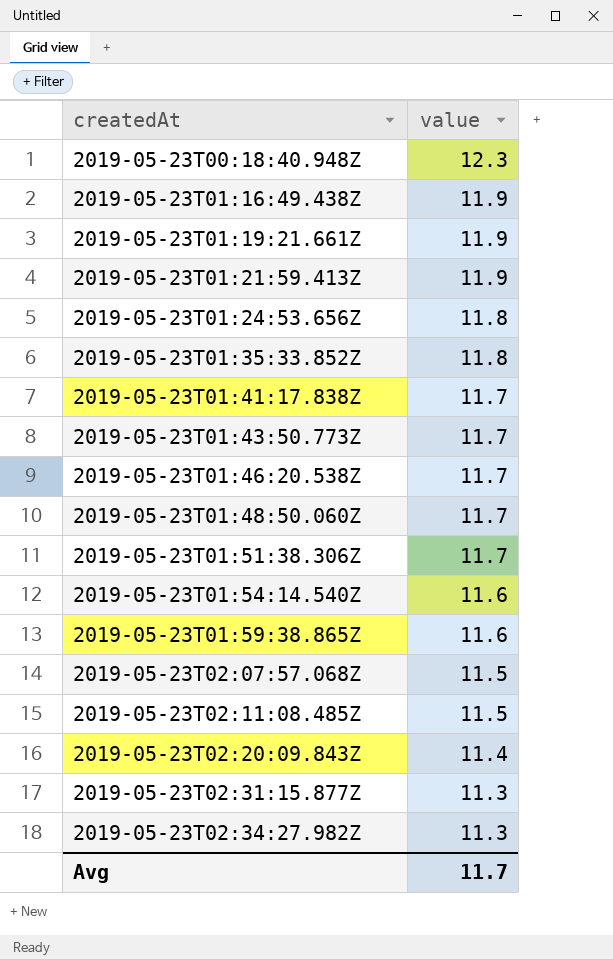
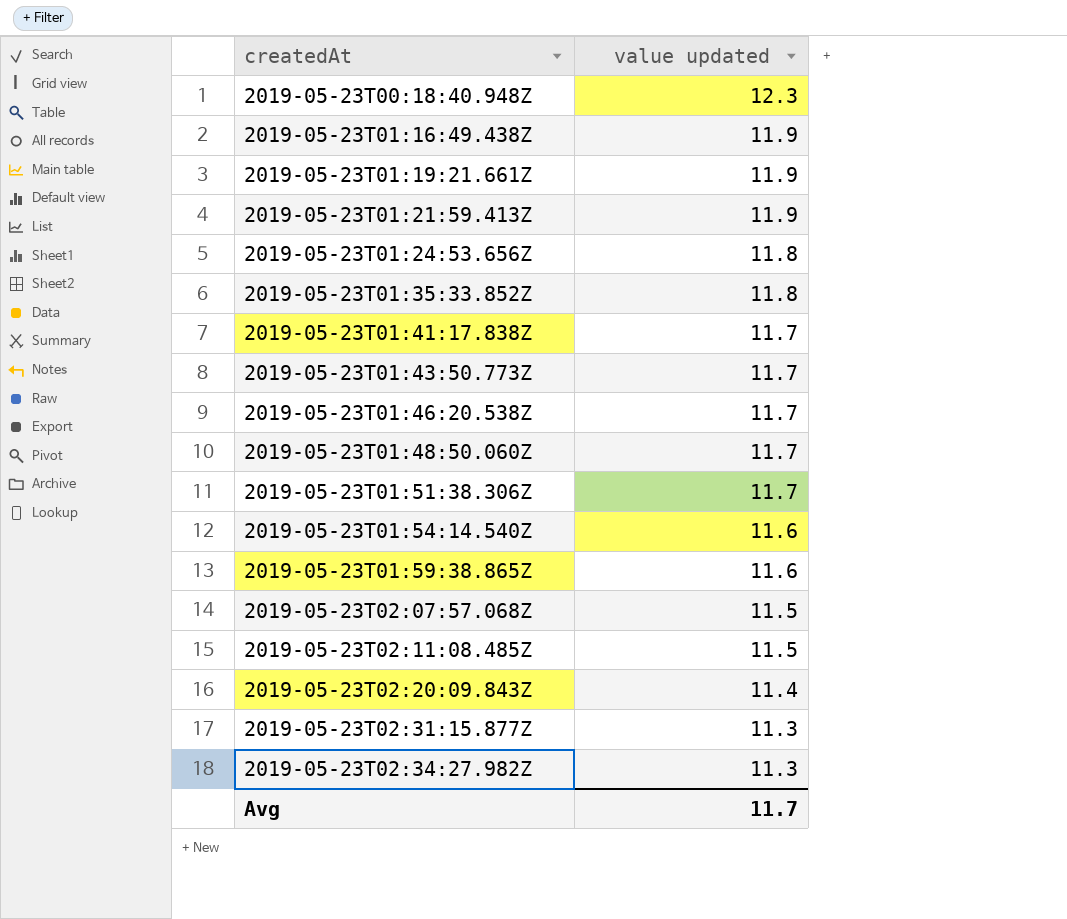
column name: value -> value updated

